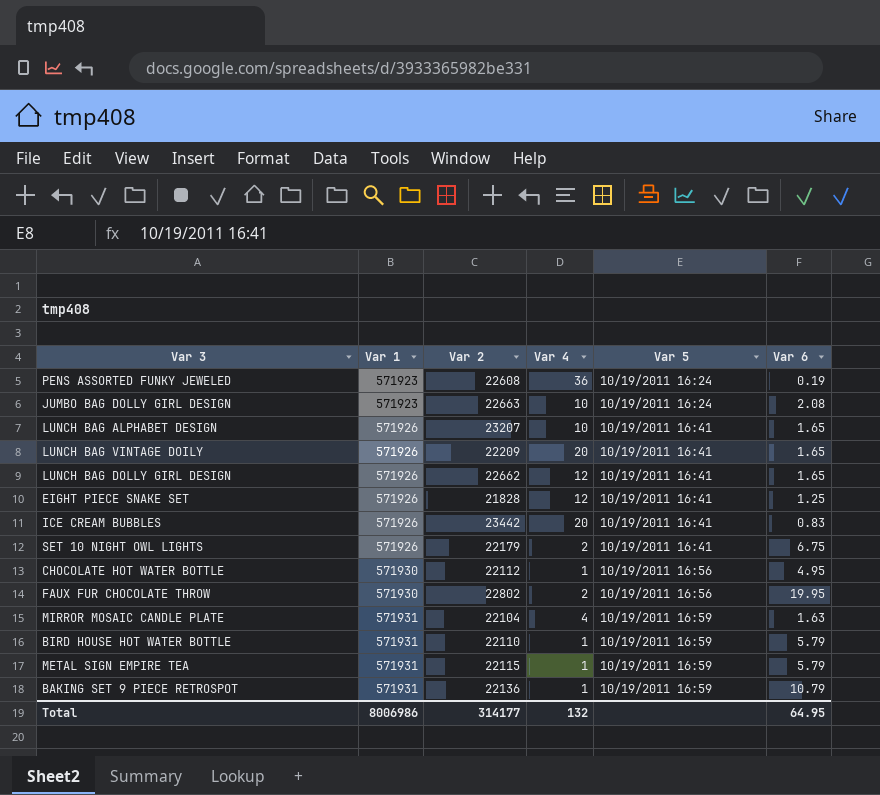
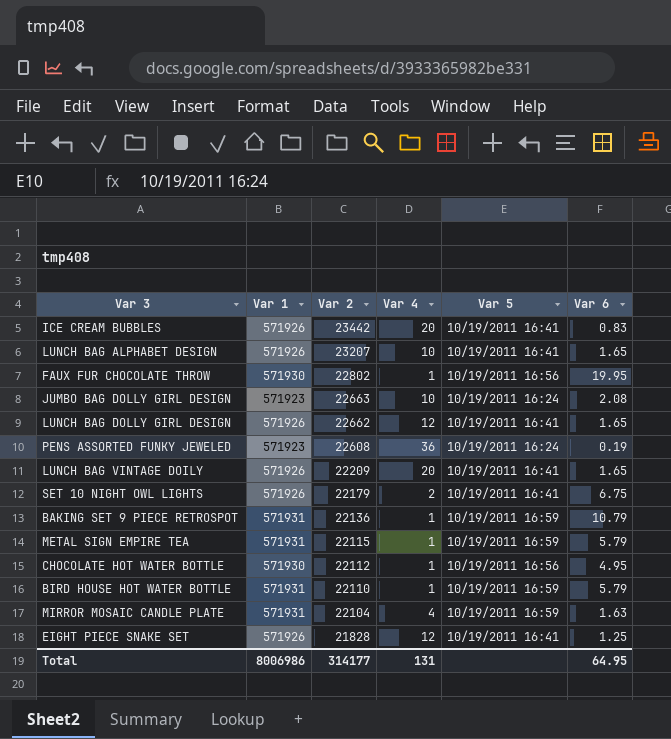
row order: Var 1 ascending -> Var 2 descending
FAUX FUR CHOCOLATE THROW | Var 4: 2 -> 1
Total | Var 4: 132 -> 131

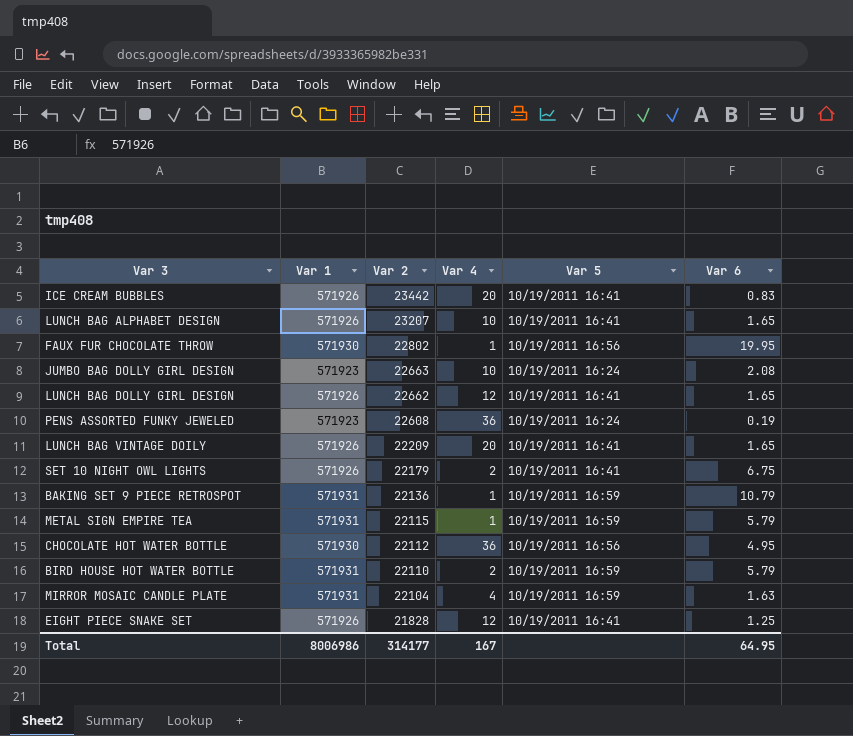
CHOCOLATE HOT WATER BOTTLE | Var 4: 1 -> 36
BIRD HOUSE HOT WATER BOTTLE | Var 4: 1 -> 2
Total | Var 4: 131 -> 167

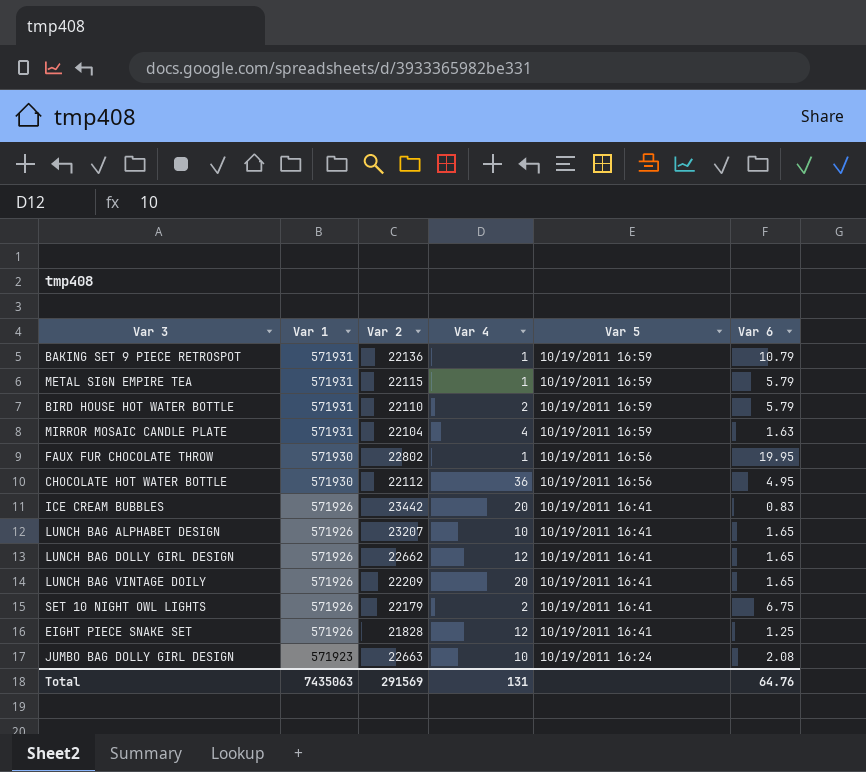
row order: Var 2 descending -> Var 1 descending
row PENS ASSORTED FUNKY JEWELED: 571923 | 22608 | 36 | 10/19/2011 16:24 | 0.19 -> none
Total | Var 1: 8006986 -> 7435063
Total | Var 2: 314177 -> 291569
Total | Var 4: 167 -> 131
Total | Var 6: 64.95 -> 64.76

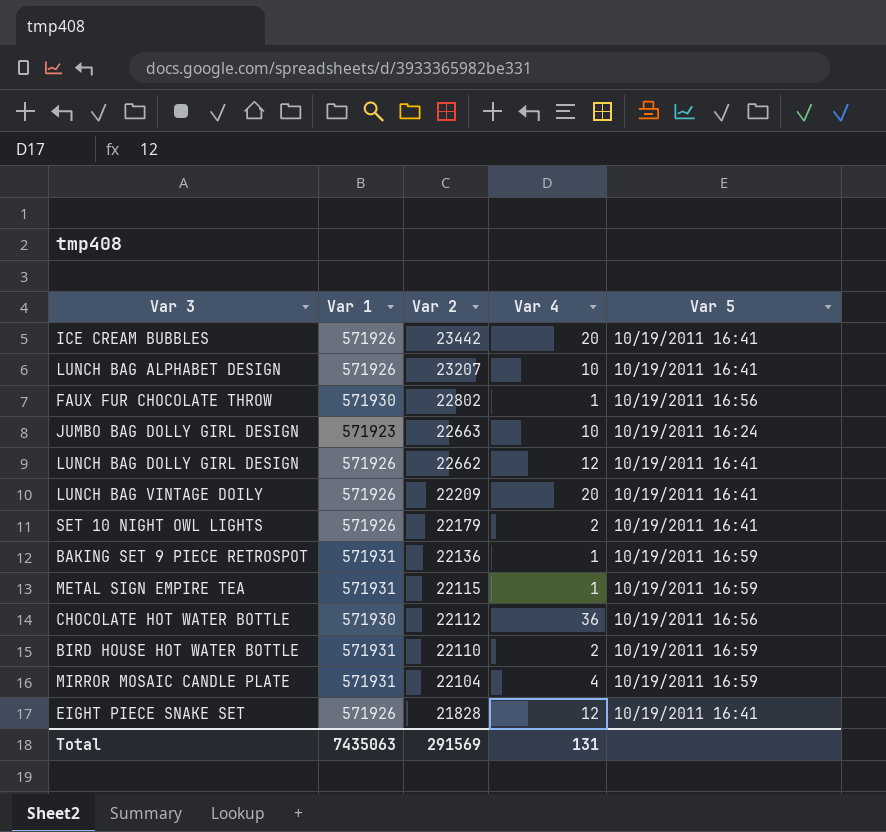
row order: Var 1 descending -> Var 2 descending
column Var 6 | position: 6 -> none

